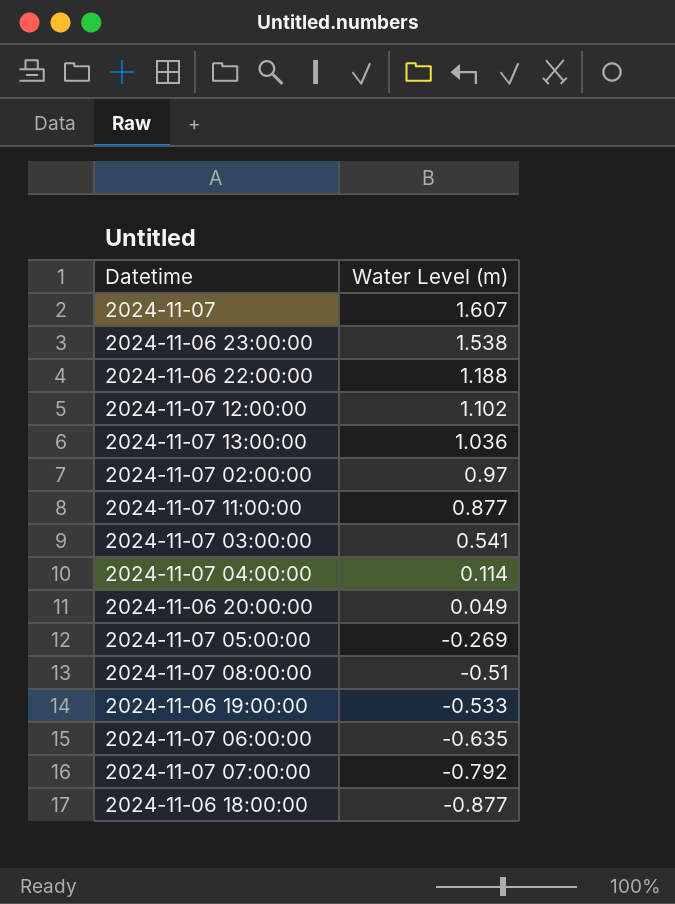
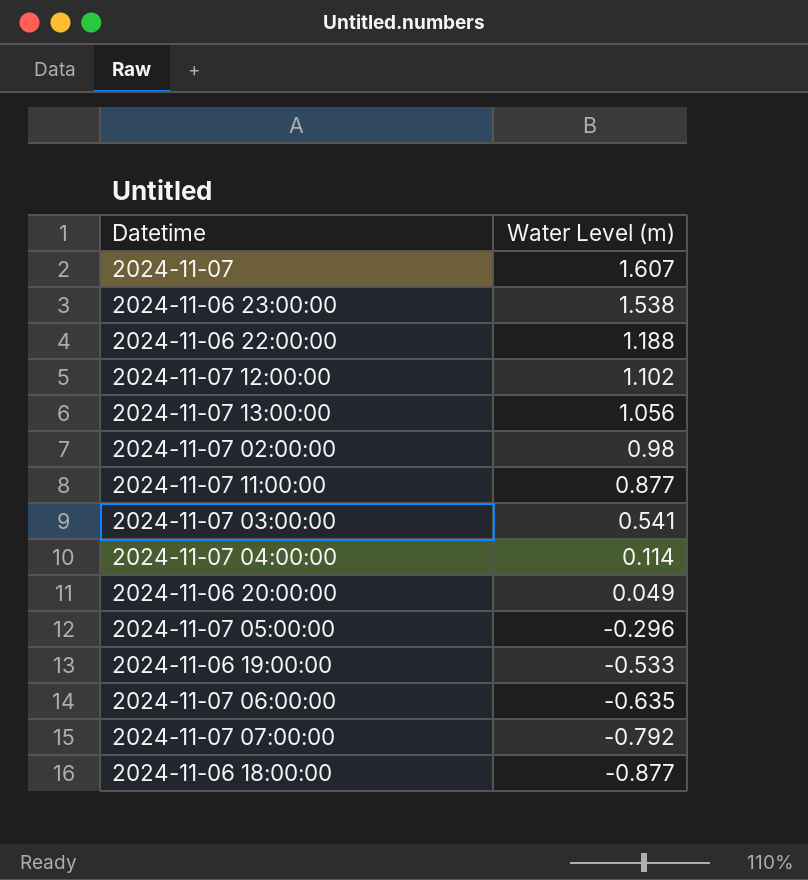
row 2024-11-07 08:00:00: -0.51 -> none
2024-11-07 13:00:00 | Water Level (m): 1.036 -> 1.056
2024-11-07 02:00:00 | Water Level (m): 0.97 -> 0.98
2024-11-07 05:00:00 | Water Level (m): -0.269 -> -0.296

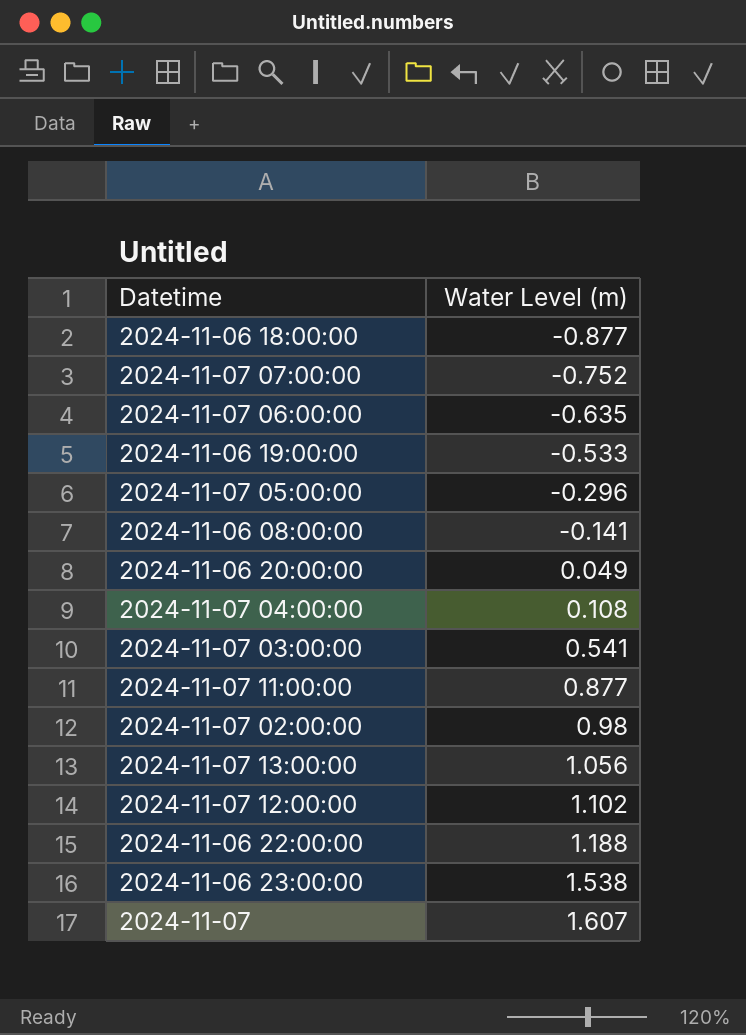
row order: Water Level (m) descending -> Water Level (m) ascending
2024-11-07 07:00:00 | Water Level (m): -0.792 -> -0.752
row 2024-11-06 08:00:00: none -> -0.141
2024-11-07 04:00:00 | Water Level (m): 0.114 -> 0.108

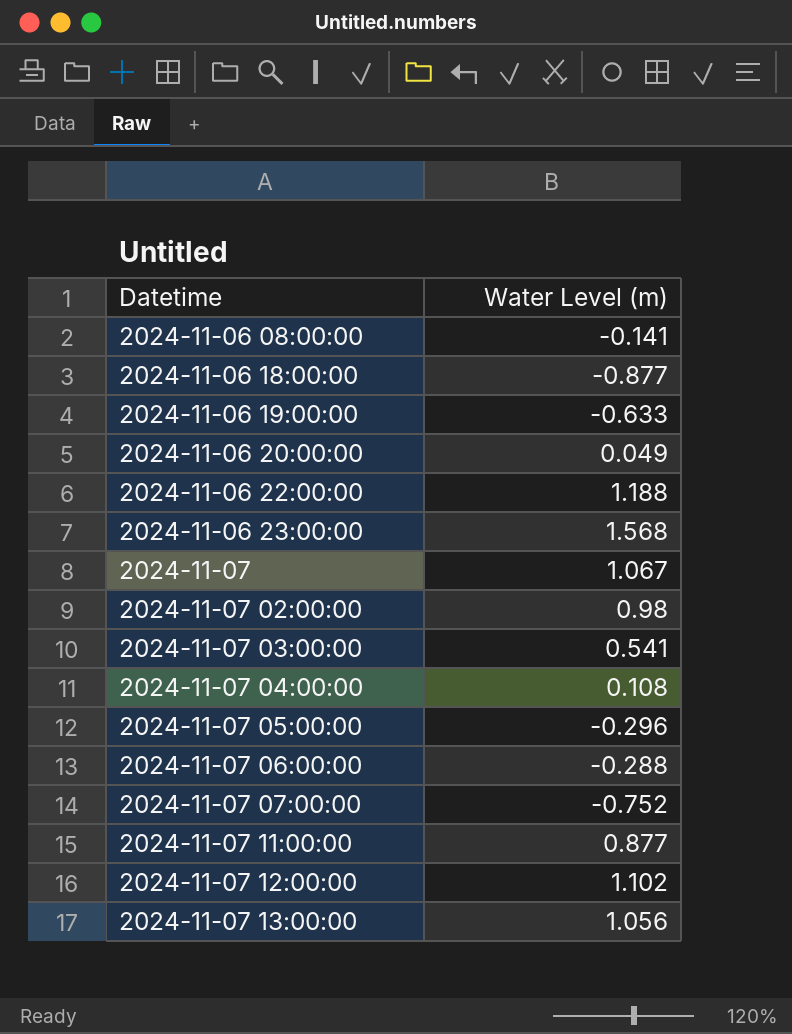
row order: Water Level (m) ascending -> Datetime ascending
2024-11-06 19:00:00 | Water Level (m): -0.533 -> -0.633
2024-11-06 23:00:00 | Water Level (m): 1.538 -> 1.568
2024-11-07 | Water Level (m): 1.607 -> 1.067
2024-11-07 06:00:00 | Water Level (m): -0.635 -> -0.288

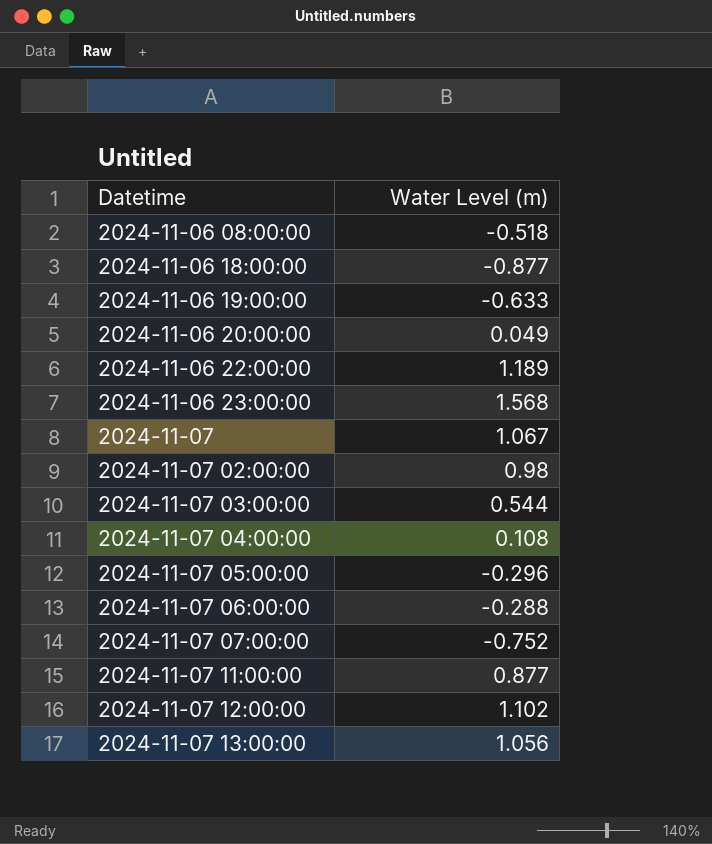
2024-11-06 08:00:00 | Water Level (m): -0.141 -> -0.518
2024-11-06 22:00:00 | Water Level (m): 1.188 -> 1.189
2024-11-07 03:00:00 | Water Level (m): 0.541 -> 0.544

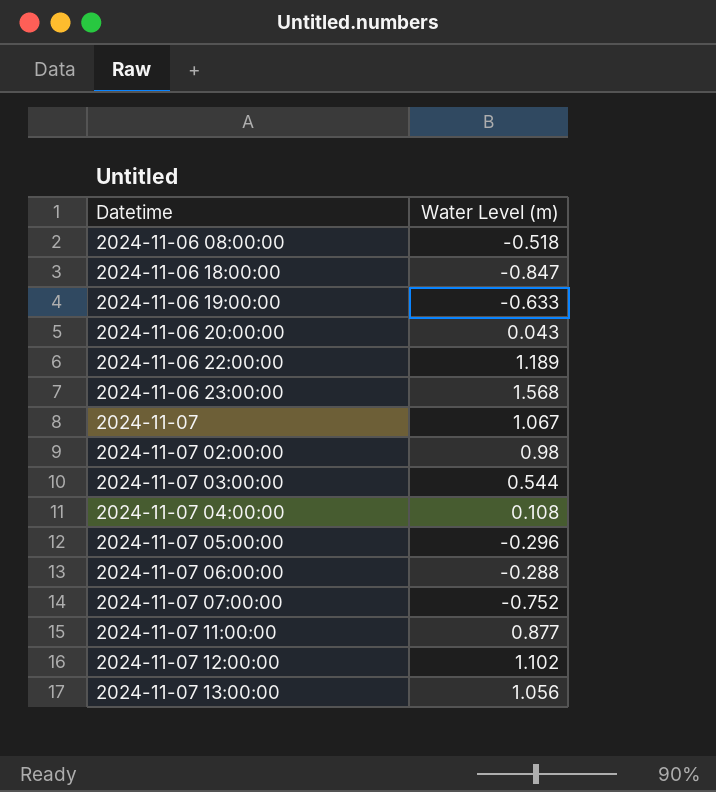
2024-11-06 18:00:00 | Water Level (m): -0.877 -> -0.847
2024-11-06 20:00:00 | Water Level (m): 0.049 -> 0.043

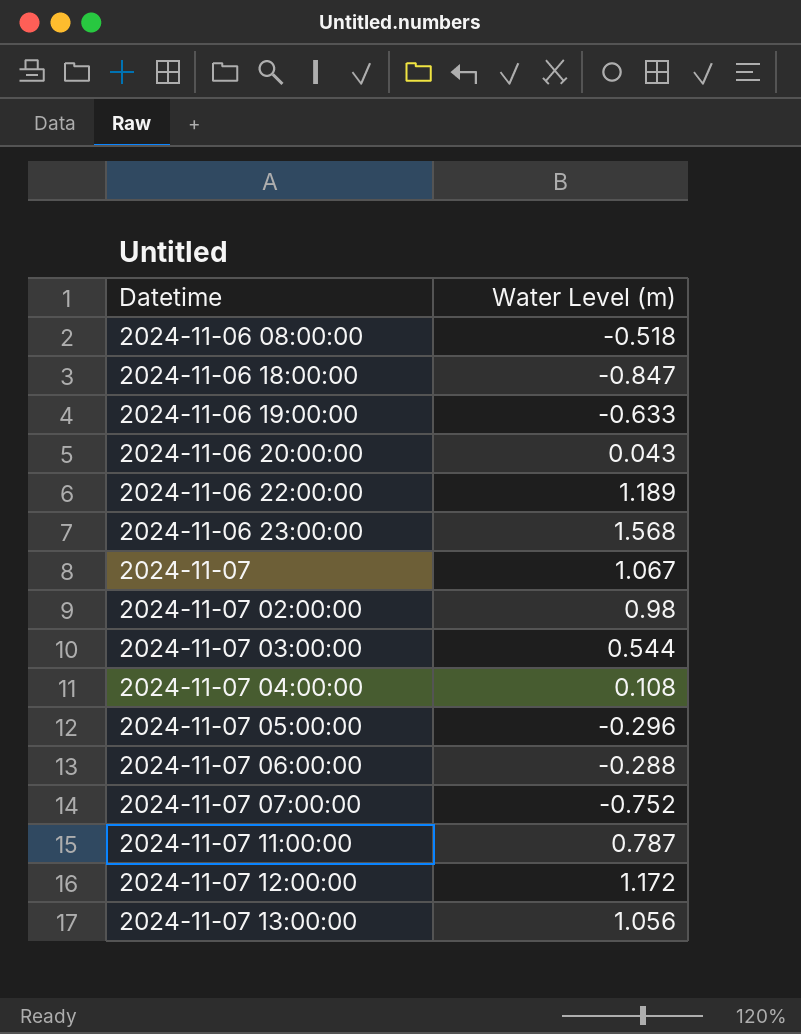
2024-11-07 11:00:00 | Water Level (m): 0.877 -> 0.787
2024-11-07 12:00:00 | Water Level (m): 1.102 -> 1.172

